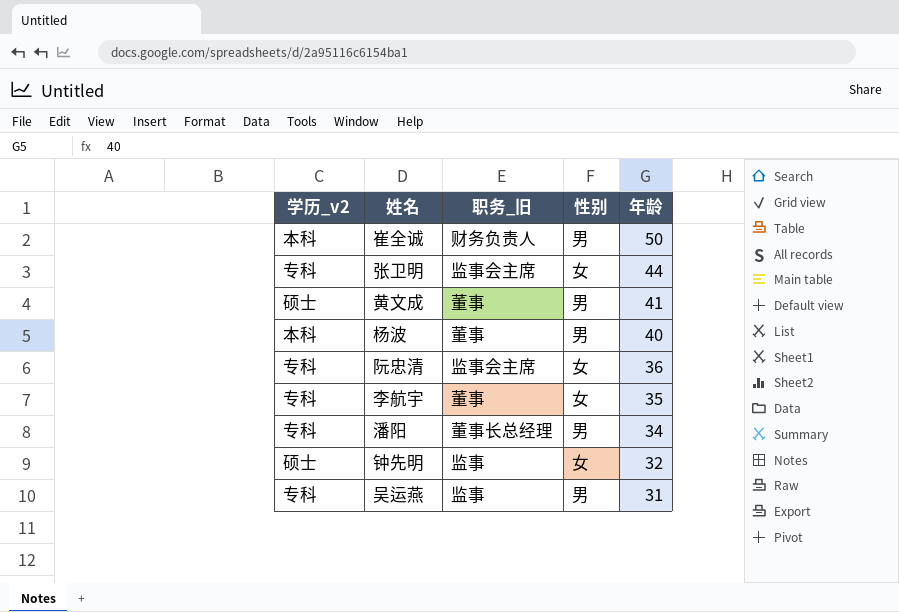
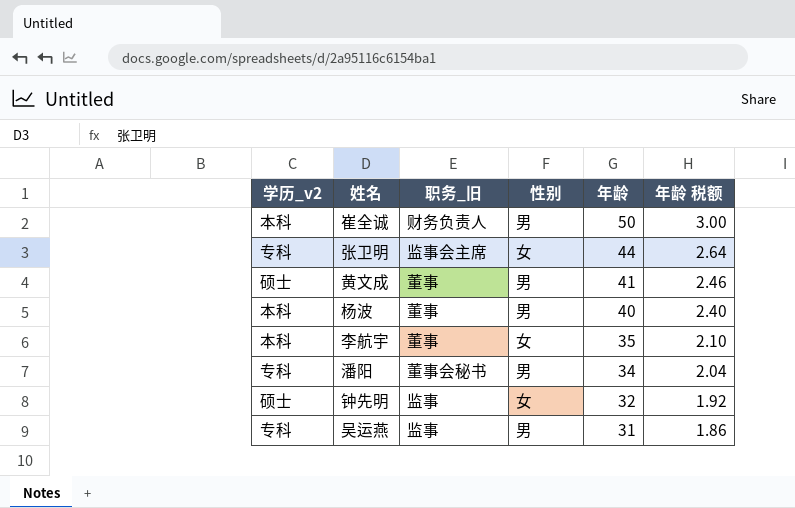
column 年龄 税额 | formula: none -> [年龄] * 0.06
row 阮忠清: 专科 | 监事会主席 | 女 | 36 -> none
李航宇 | 学历_v2: 专科 -> 本科
潘阳 | 职务_旧: 董事长总经理 -> 董事会秘书

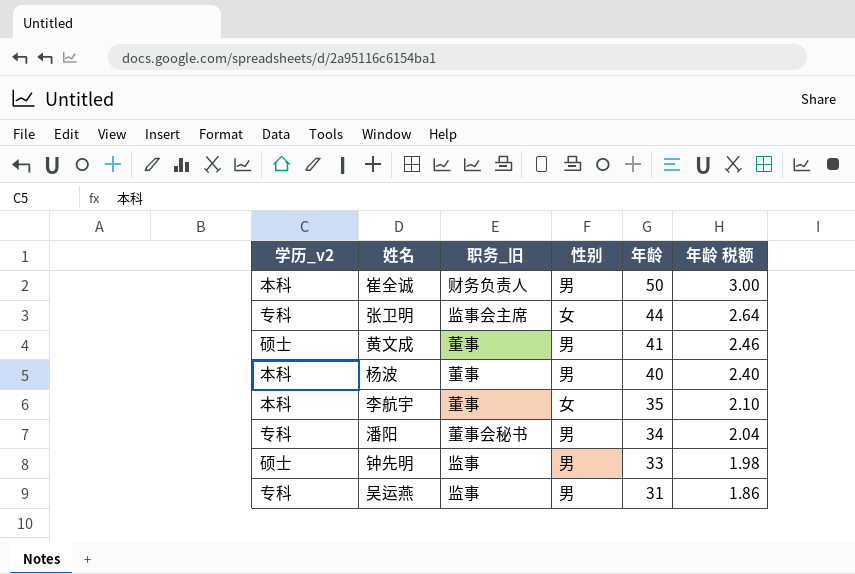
钟先明 | 性别: 女 -> 男
钟先明 | 年龄: 32 -> 33
钟先明 | 年龄 税额: 1.92 -> 1.98

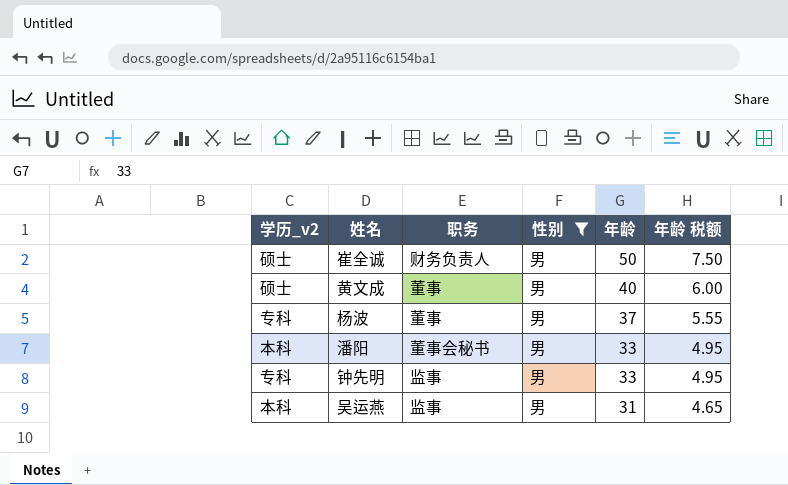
filter: none -> 性别 = 男
column name: 职务_旧 -> 职务
column 年龄 税额 | formula: [年龄] * 0.06 -> [年龄] * 0.15
崔全诚 | 学历_v2: 本科 -> 硕士
黄文成 | 年龄: 41 -> 40
杨波 | 学历_v2: 本科 -> 专科
杨波 | 年龄: 40 -> 37
潘阳 | 学历_v2: 专科 -> 本科
潘阳 | 年龄: 34 -> 33
钟先明 | 学历_v2: 硕士 -> 专科
吴运燕 | 学历_v2: 专科 -> 本科

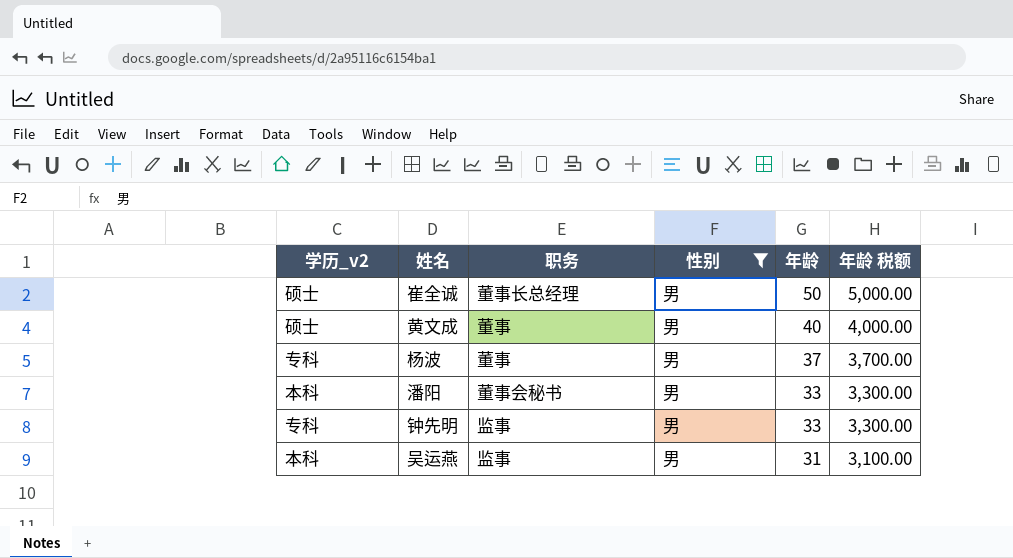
column 年龄 税额 | formula: [年龄] * 0.15 -> [年龄] * 100
崔全诚 | 职务: 财务负责人 -> 董事长总经理

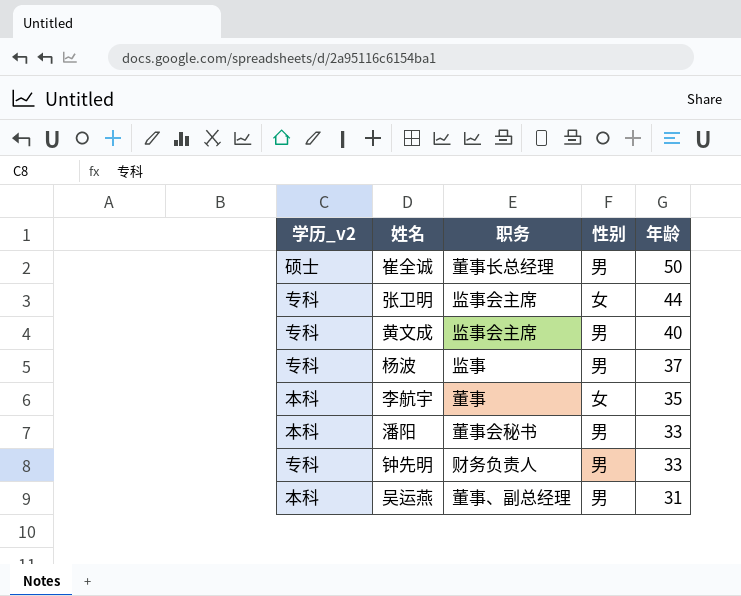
filter: 性别 = 男 -> none
column 年龄 税额 | formula: [年龄] * 100 -> none
黄文成 | 学历_v2: 硕士 -> 专科
黄文成 | 职务: 董事 -> 监事会主席
杨波 | 职务: 董事 -> 监事
钟先明 | 职务: 监事 -> 财务负责人
吴运燕 | 职务: 监事 -> 董事、副总经理

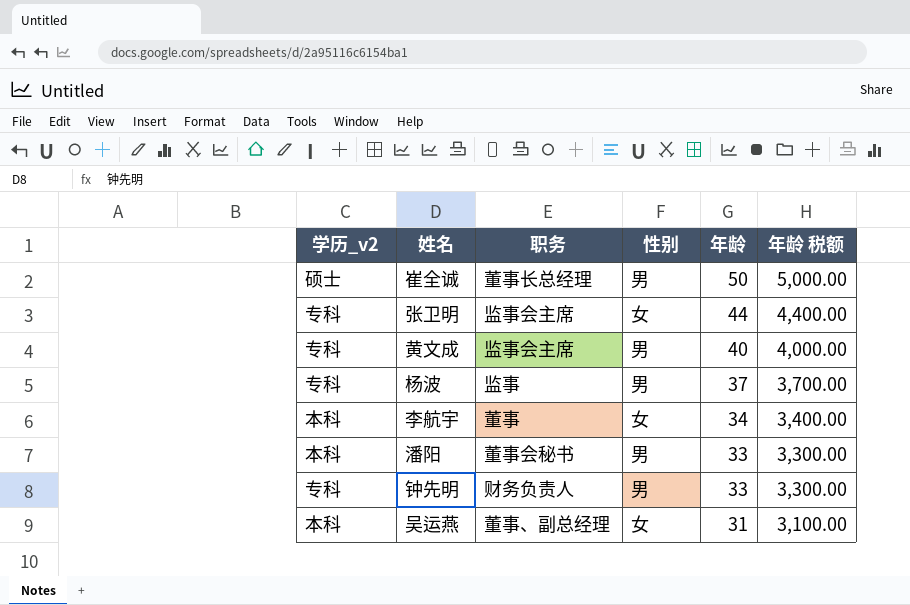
column 年龄 税额 | formula: none -> [年龄] * 100
李航宇 | 年龄: 35 -> 34
吴运燕 | 性别: 男 -> 女

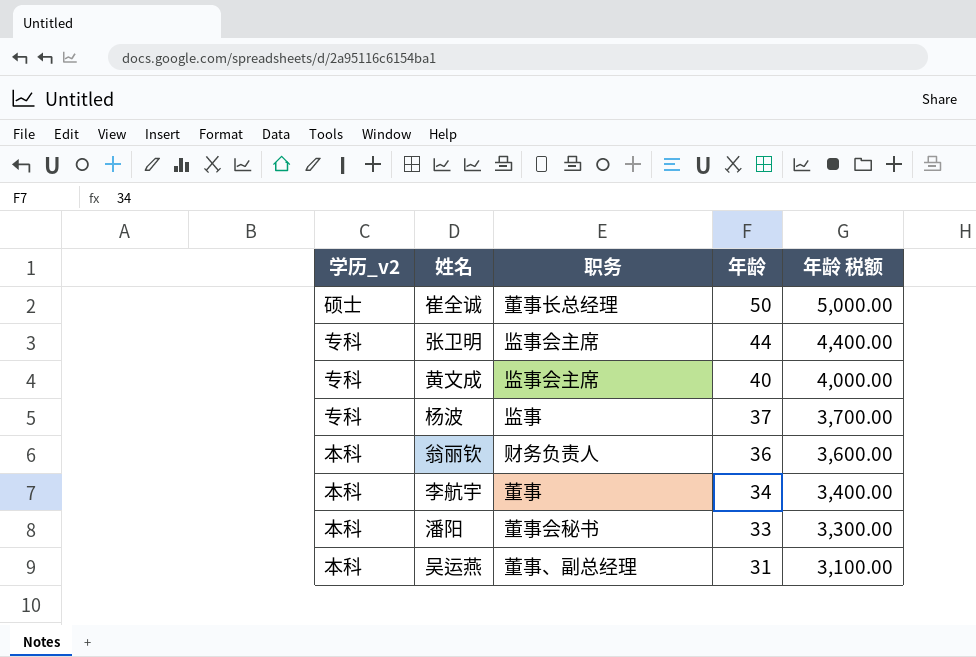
column 性别 | position: 4 -> none
row 钟先明: 专科 | 财务负责人 | 男 | 33 | 3,300.00 -> none
row 翁丽钦: none -> 本科 | 财务负责人 | 36 | 3,600.00

